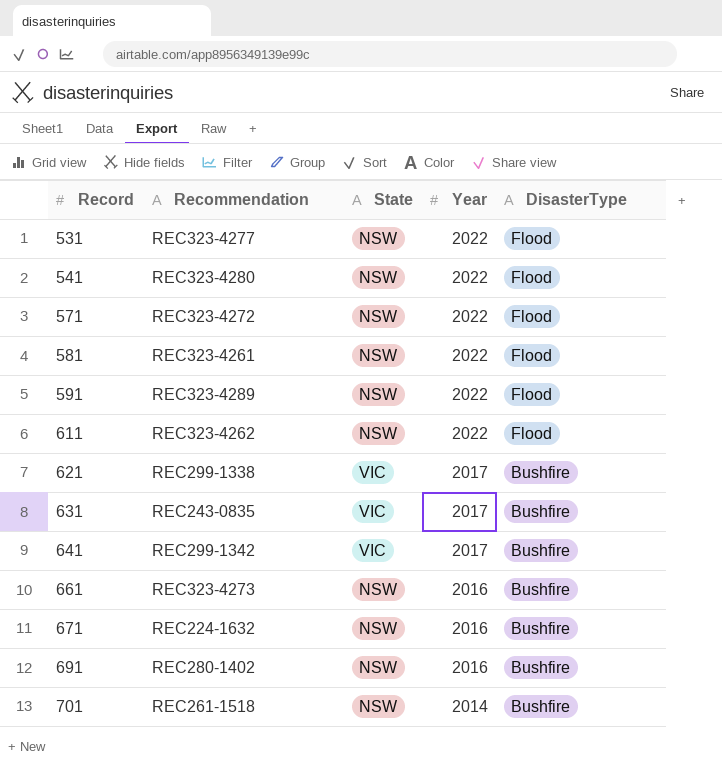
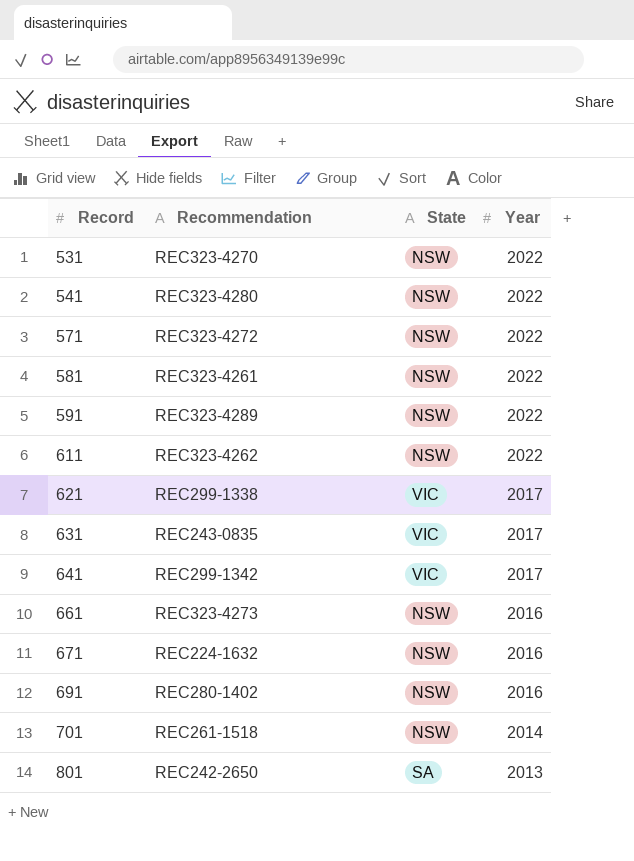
column DisasterType | position: 5 -> none
531 | Recommendation: REC323-4277 -> REC323-4270
row 801: none -> REC242-2650 | SA | 2013

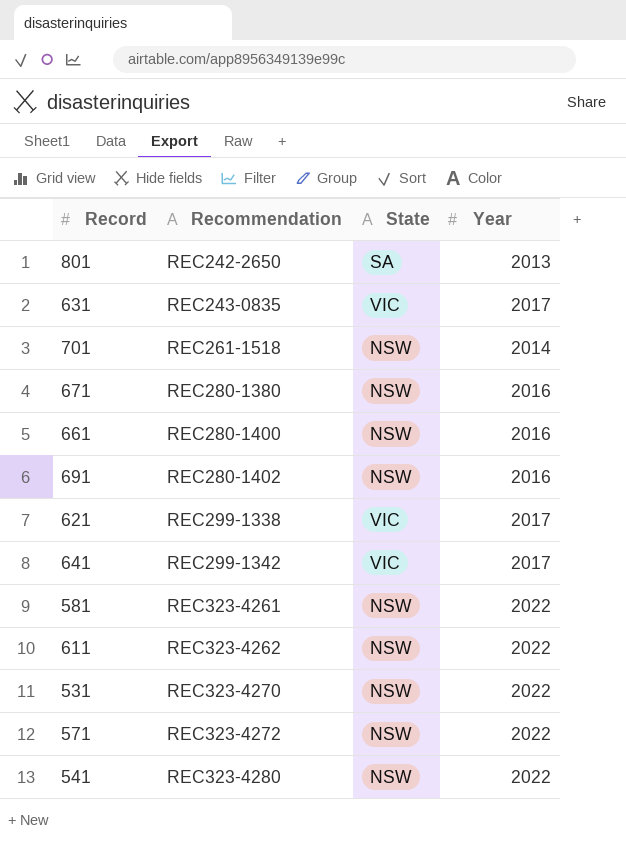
row order: Record ascending -> Recommendation ascending
row 591: REC323-4289 | NSW | 2022 -> none
671 | Recommendation: REC224-1632 -> REC280-1380
661 | Recommendation: REC323-4273 -> REC280-1400

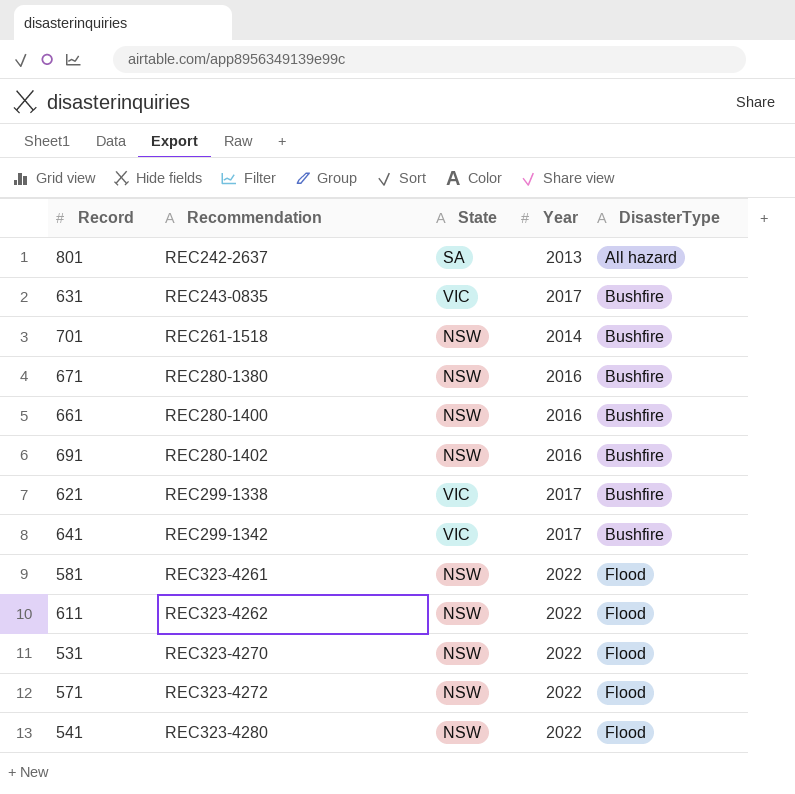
column DisasterType | position: none -> 5
801 | Recommendation: REC242-2650 -> REC242-2637

